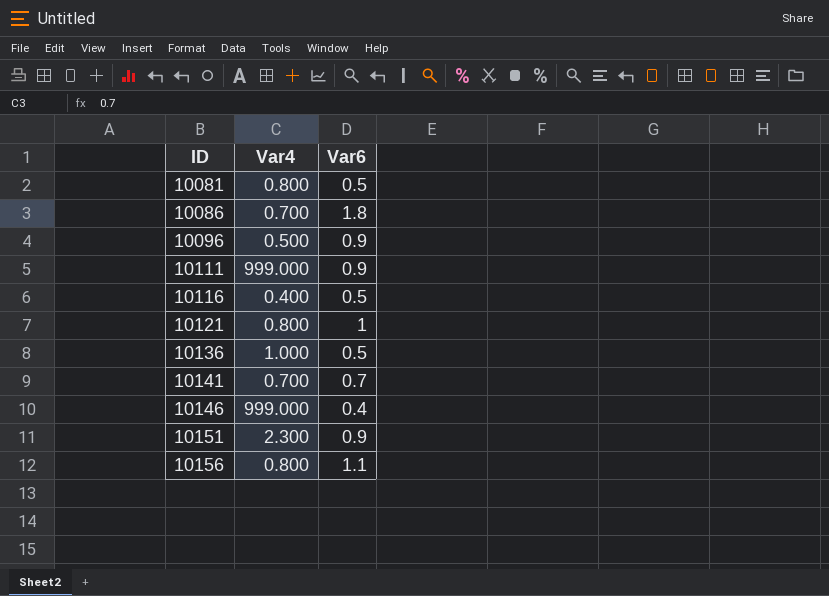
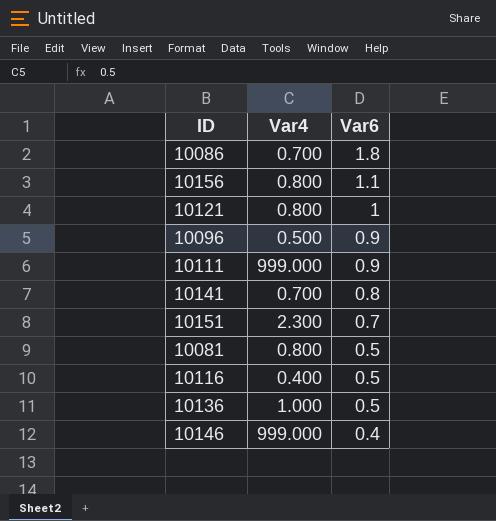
row order: ID ascending -> Var6 descending
10141 | Var6: 0.7 -> 0.8
10151 | Var6: 0.9 -> 0.7

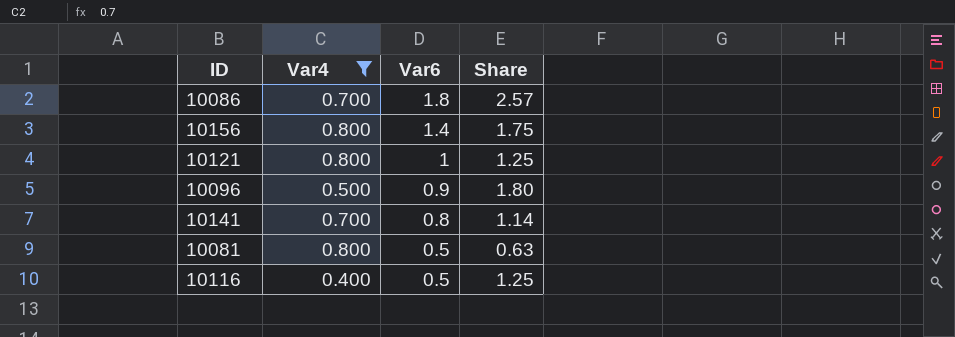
filter: none -> Var4 <= 0.800
column Share | formula: none -> [Var6] / [Var4]
10156 | Var6: 1.1 -> 1.4

